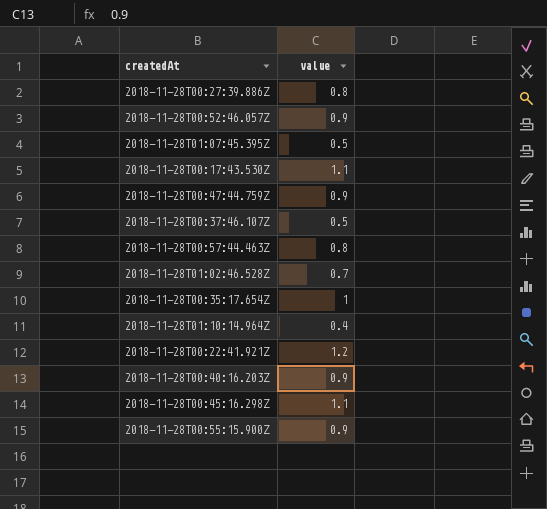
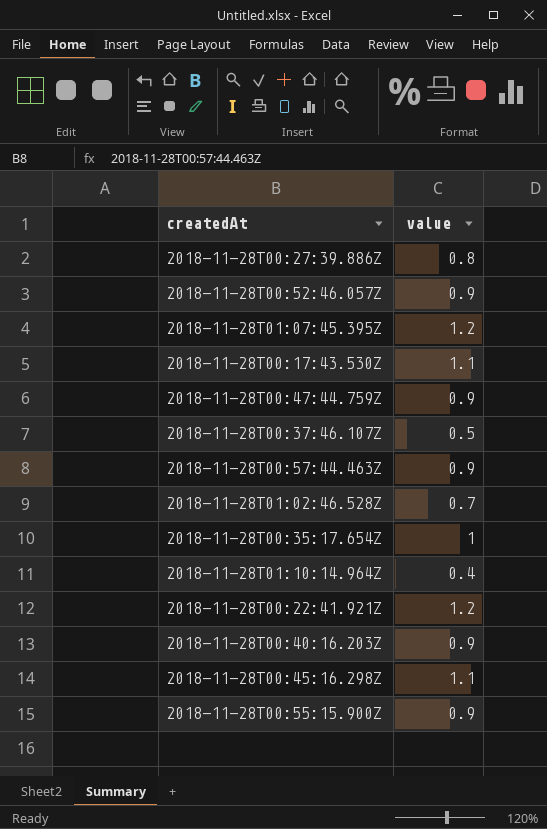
2018-11-28T01:07:45.395Z | value: 0.5 -> 1.2
2018-11-28T00:57:44.463Z | value: 0.8 -> 0.9

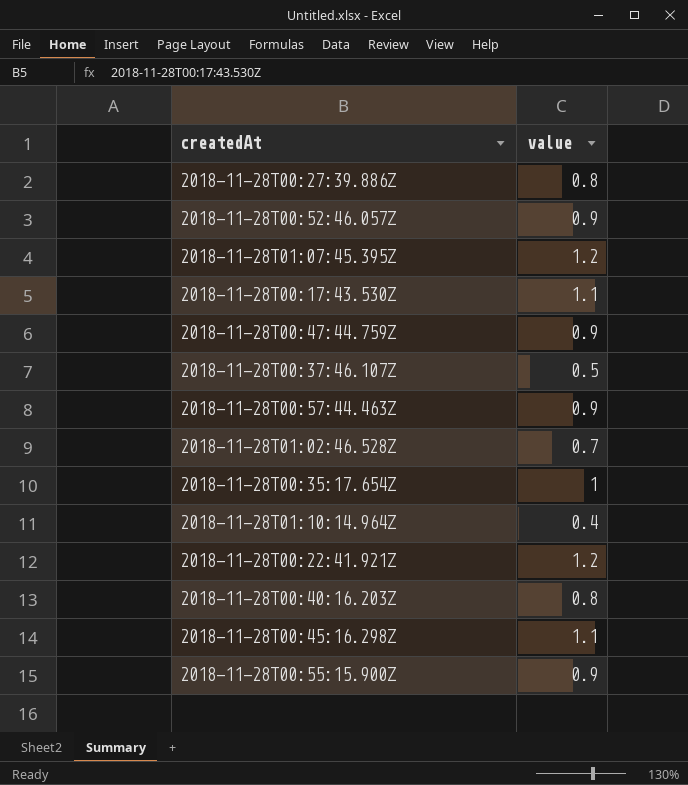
2018-11-28T00:40:16.203Z | value: 0.9 -> 0.8

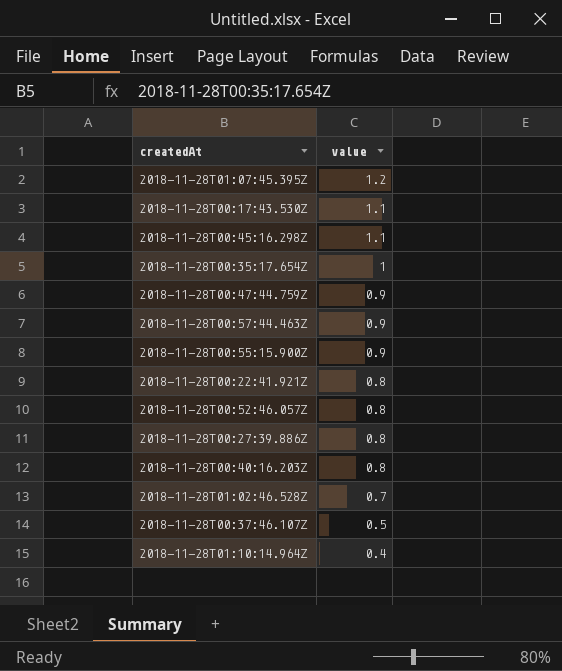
row order: none -> value descending
2018-11-28T00:22:41.921Z | value: 1.2 -> 0.8
2018-11-28T00:52:46.057Z | value: 0.9 -> 0.8

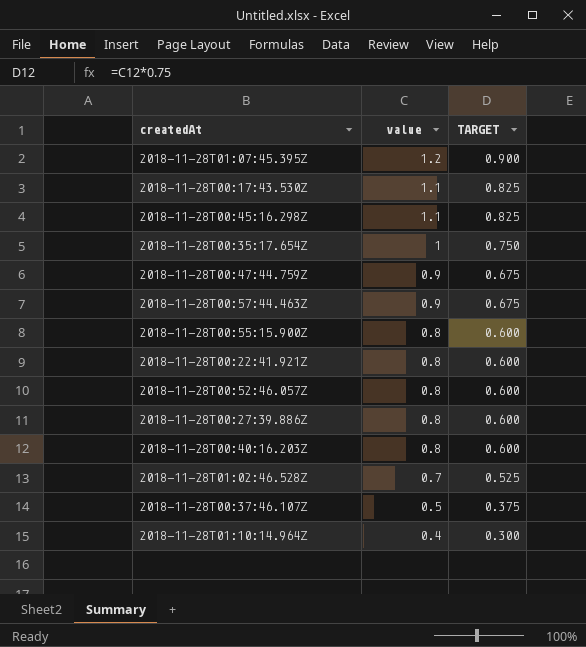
column TARGET | formula: none -> [value] * 0.75
2018-11-28T00:55:15.900Z | value: 0.9 -> 0.8

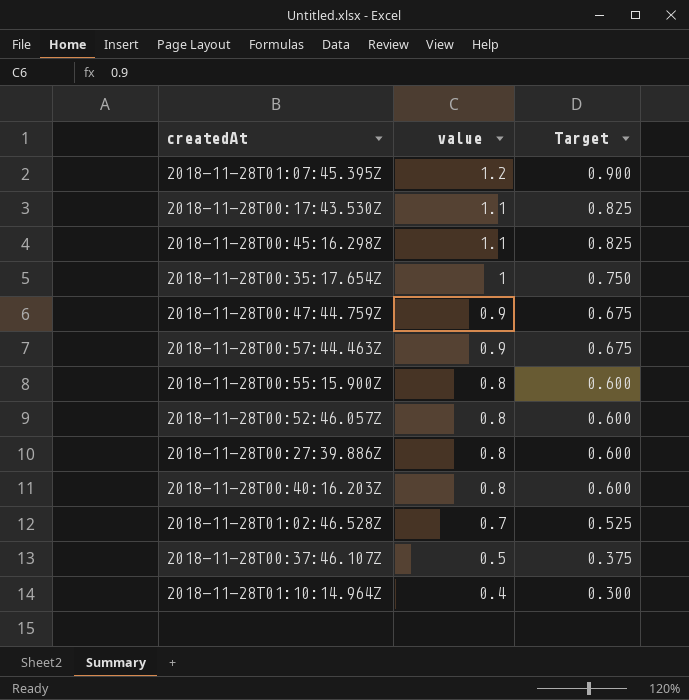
column name: TARGET -> Target
row 2018-11-28T00:22:41.921Z: 0.8 | 0.600 -> none

